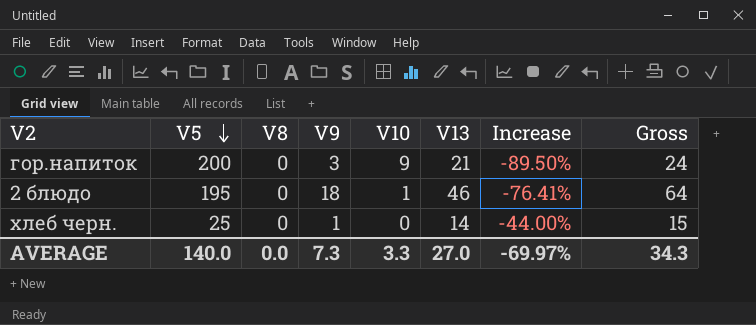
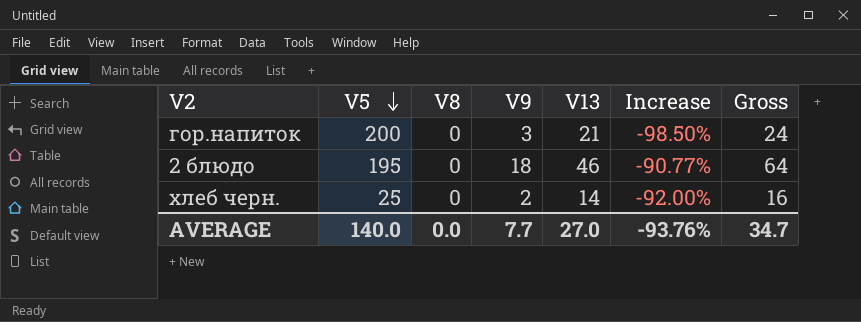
column V10 | position: 5 -> none
column Increase | formula: ([V13] - [V5]) / [V5] -> ([V9] - [V5]) / [V5]
хлеб черн. | V9: 1 -> 2
хлеб черн. | Gross: 15 -> 16
AVERAGE | V9: 7.3 -> 7.7
AVERAGE | Increase: -69.97% -> -93.76%
AVERAGE | Gross: 34.3 -> 34.7

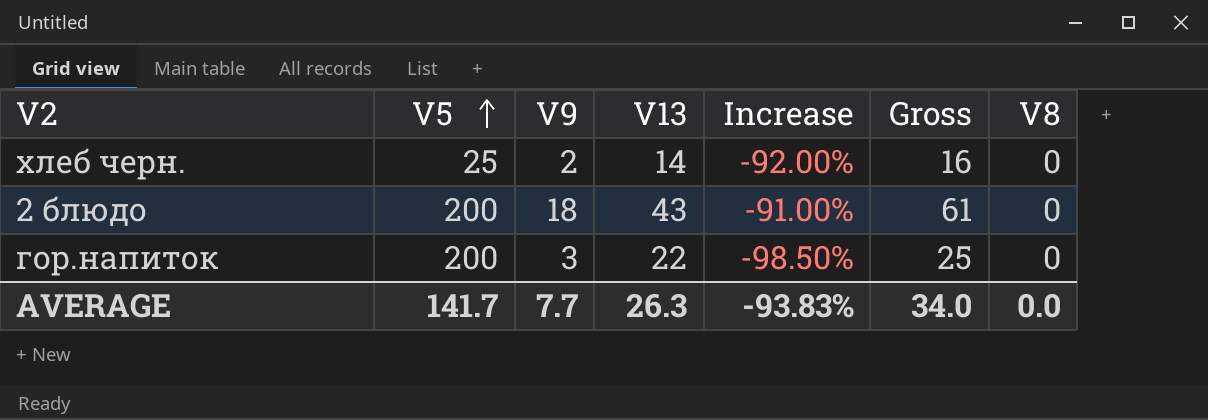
row order: V5 descending -> V5 ascending
column V8 | position: 3 -> 7
2 блюдо | V5: 195 -> 200
2 блюдо | V13: 46 -> 43
2 блюдо | Increase: -90.77% -> -91.00%
2 блюдо | Gross: 64 -> 61
гор.напиток | V13: 21 -> 22
гор.напиток | Gross: 24 -> 25
AVERAGE | V5: 140.0 -> 141.7
AVERAGE | V13: 27.0 -> 26.3
AVERAGE | Increase: -93.76% -> -93.83%
AVERAGE | Gross: 34.7 -> 34.0

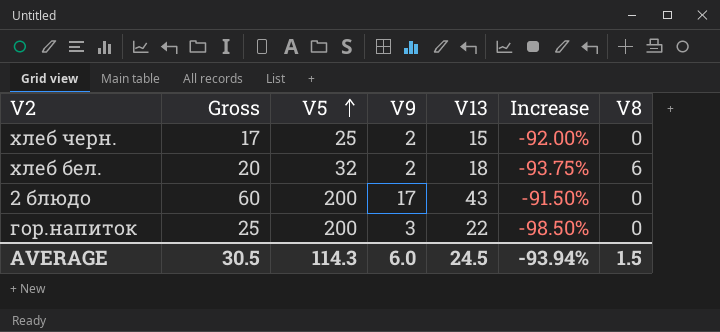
column Gross | position: 6 -> 2
хлеб черн. | Gross: 16 -> 17
хлеб черн. | V13: 14 -> 15
row хлеб бел.: none -> 20 | 32 | 2 | 18 | -93.75% | 6
2 блюдо | Gross: 61 -> 60
2 блюдо | V9: 18 -> 17
2 блюдо | Increase: -91.00% -> -91.50%
AVERAGE | Gross: 34.0 -> 30.5
AVERAGE | V5: 141.7 -> 114.3
AVERAGE | V9: 7.7 -> 6.0
AVERAGE | V13: 26.3 -> 24.5
AVERAGE | Increase: -93.83% -> -93.94%
AVERAGE | V8: 0.0 -> 1.5

